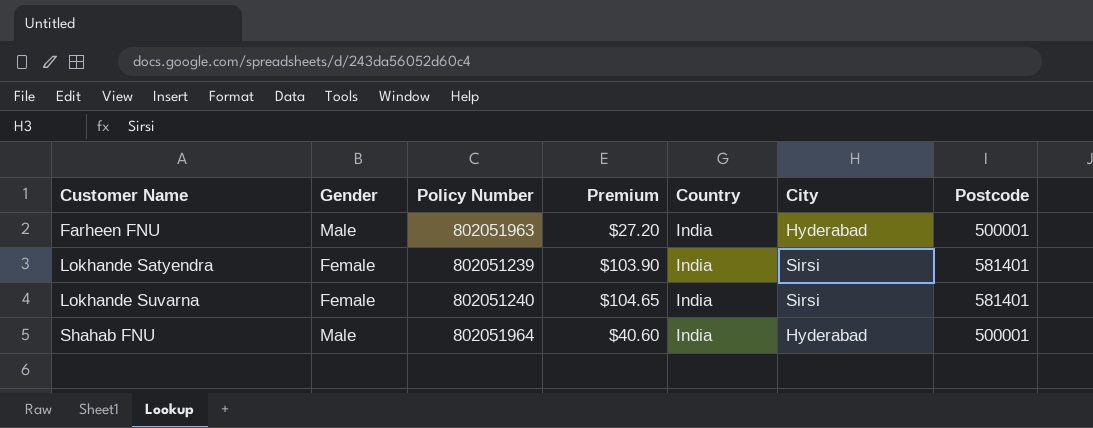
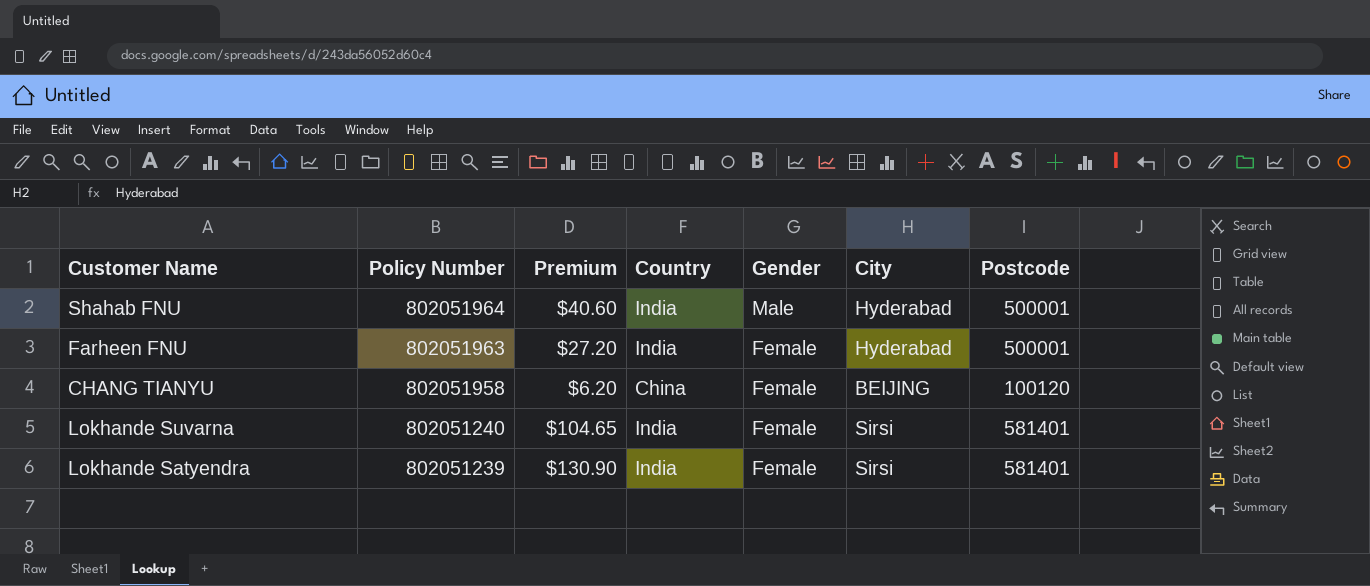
row order: Customer Name ascending -> Policy Number descending
column Gender | position: 2 -> 5
Farheen FNU | Gender: Male -> Female
row CHANG TIANYU: none -> 802051958 | $6.20 | China | Female | BEIJING | 100120
Lokhande Satyendra | Premium: $103.90 -> $130.90

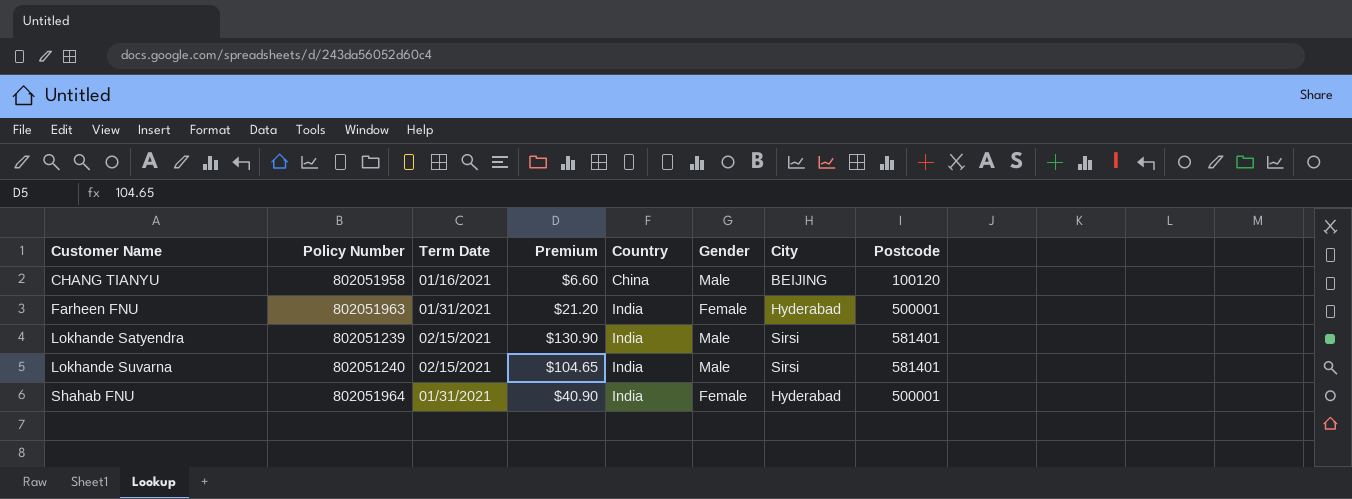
row order: Policy Number descending -> Customer Name ascending
column Term Date | position: none -> 3
CHANG TIANYU | Premium: $6.20 -> $6.60
CHANG TIANYU | Gender: Female -> Male
Farheen FNU | Premium: $27.20 -> $21.20
Lokhande Satyendra | Gender: Female -> Male
Lokhande Suvarna | Gender: Female -> Male
Shahab FNU | Premium: $40.60 -> $40.90
Shahab FNU | Gender: Male -> Female

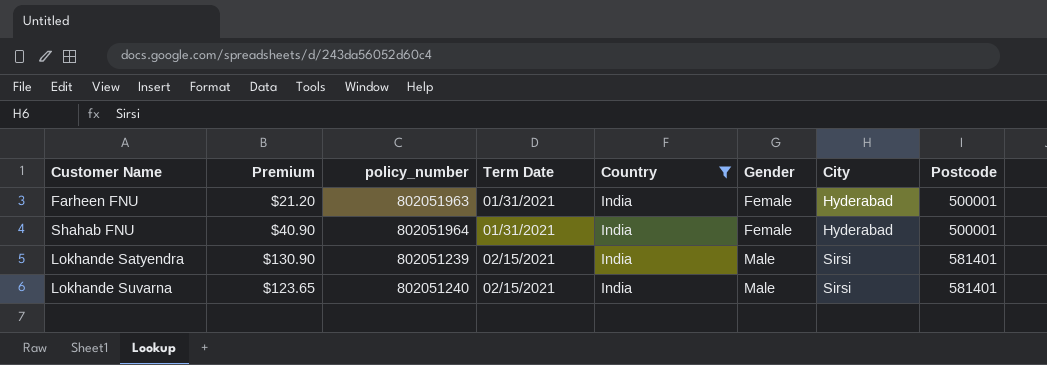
filter: none -> Country = India
row order: Customer Name ascending -> Term Date ascending
column Premium | position: 4 -> 2
column name: Policy Number -> policy_number
Lokhande Suvarna | Premium: $104.65 -> $123.65

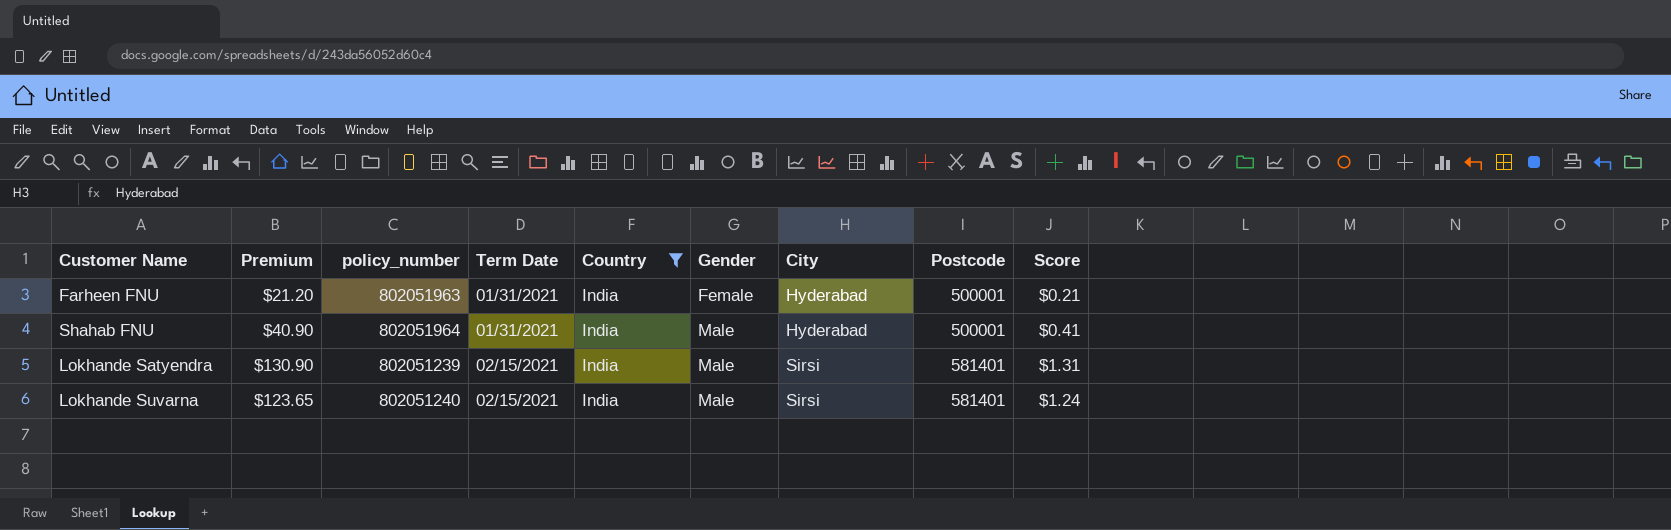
column Score | formula: none -> [Premium] * 0.01
Shahab FNU | Gender: Female -> Male

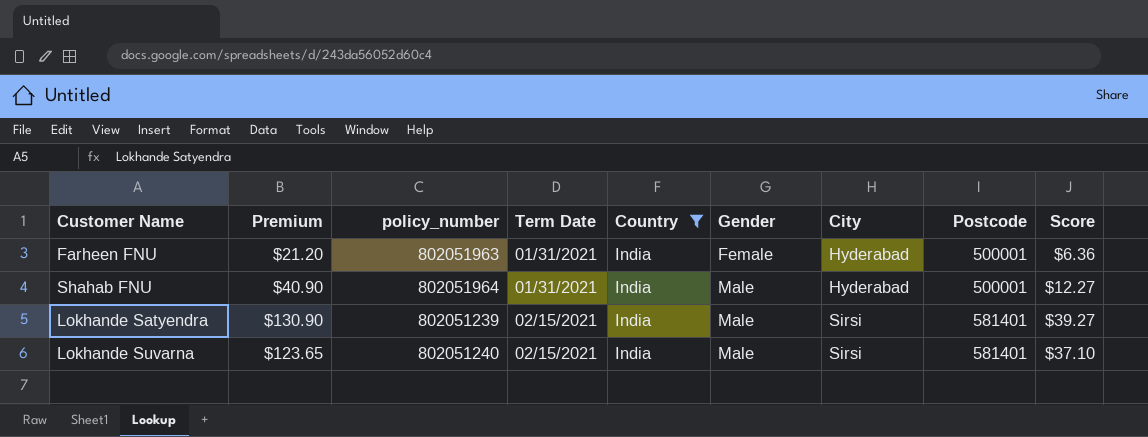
column Score | formula: [Premium] * 0.01 -> [Premium] * 0.3

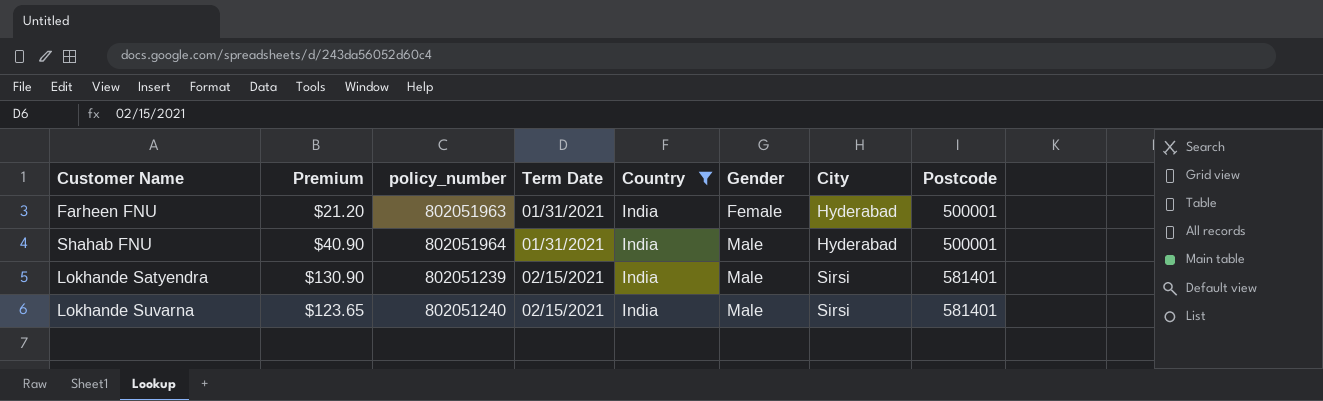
column Score | formula: [Premium] * 0.3 -> none

